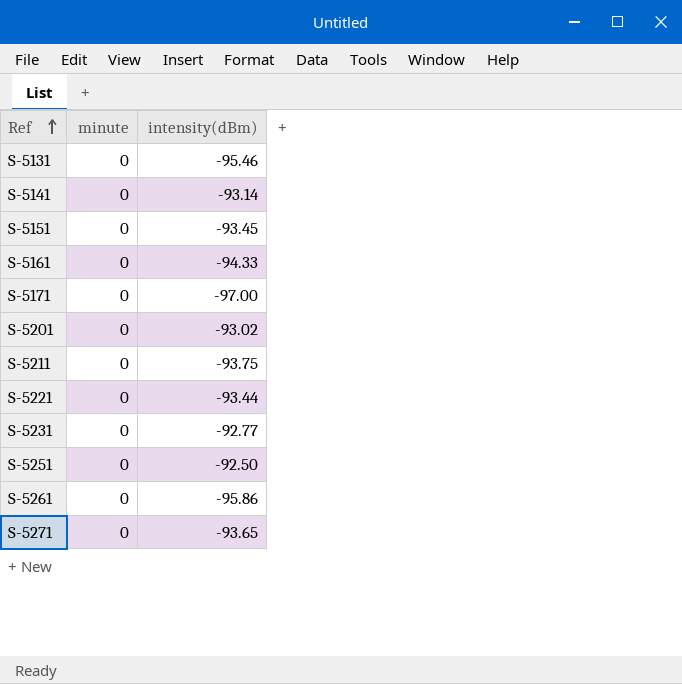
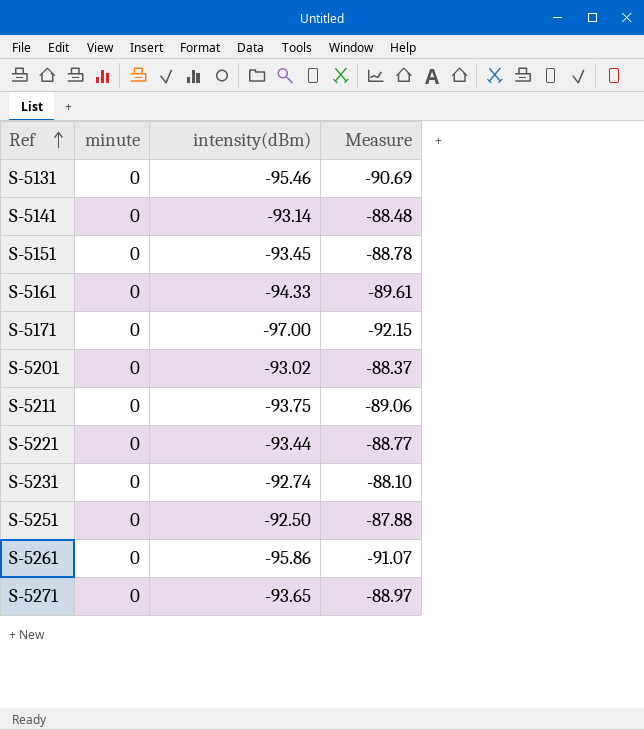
column Measure | formula: none -> [intensity(dBm)] * 0.95
S-5231 | intensity(dBm): -92.77 -> -92.74

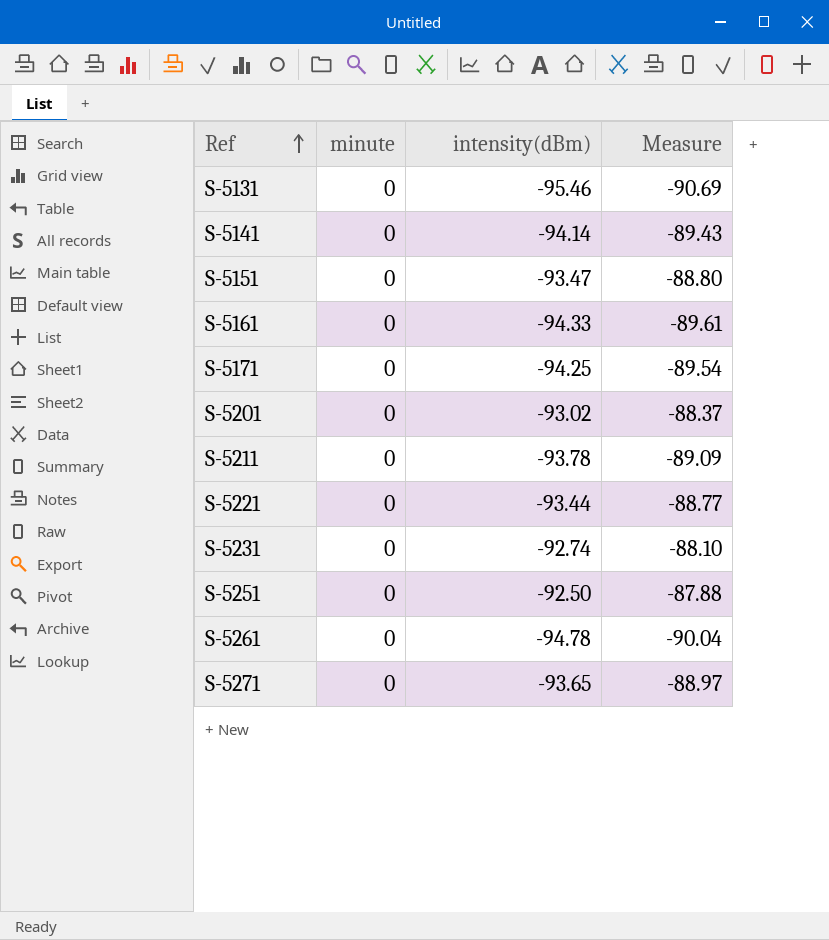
S-5141 | intensity(dBm): -93.14 -> -94.14
S-5141 | Measure: -88.48 -> -89.43
S-5151 | intensity(dBm): -93.45 -> -93.47
S-5151 | Measure: -88.78 -> -88.80
S-5171 | intensity(dBm): -97.00 -> -94.25
S-5171 | Measure: -92.15 -> -89.54
S-5211 | intensity(dBm): -93.75 -> -93.78
S-5211 | Measure: -89.06 -> -89.09
S-5261 | intensity(dBm): -95.86 -> -94.78
S-5261 | Measure: -91.07 -> -90.04

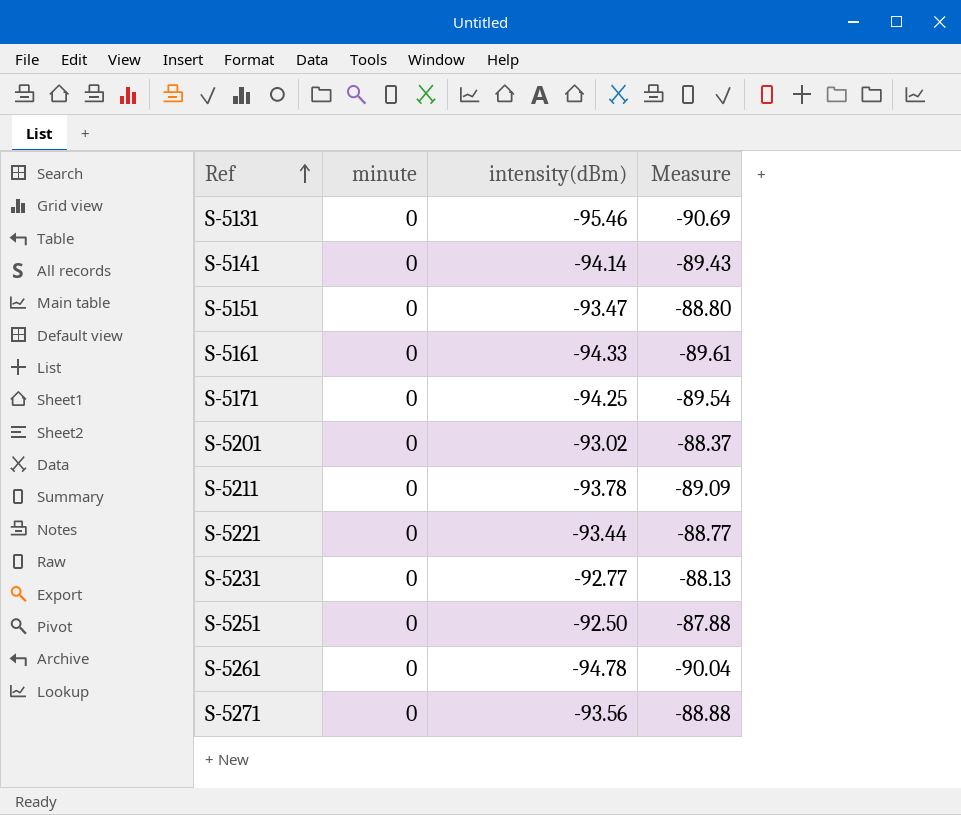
S-5231 | intensity(dBm): -92.74 -> -92.77
S-5231 | Measure: -88.10 -> -88.13
S-5271 | intensity(dBm): -93.65 -> -93.56
S-5271 | Measure: -88.97 -> -88.88

